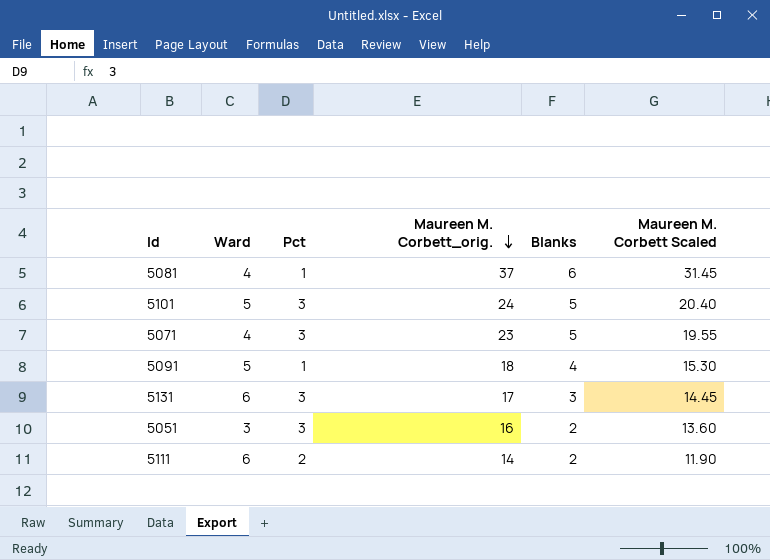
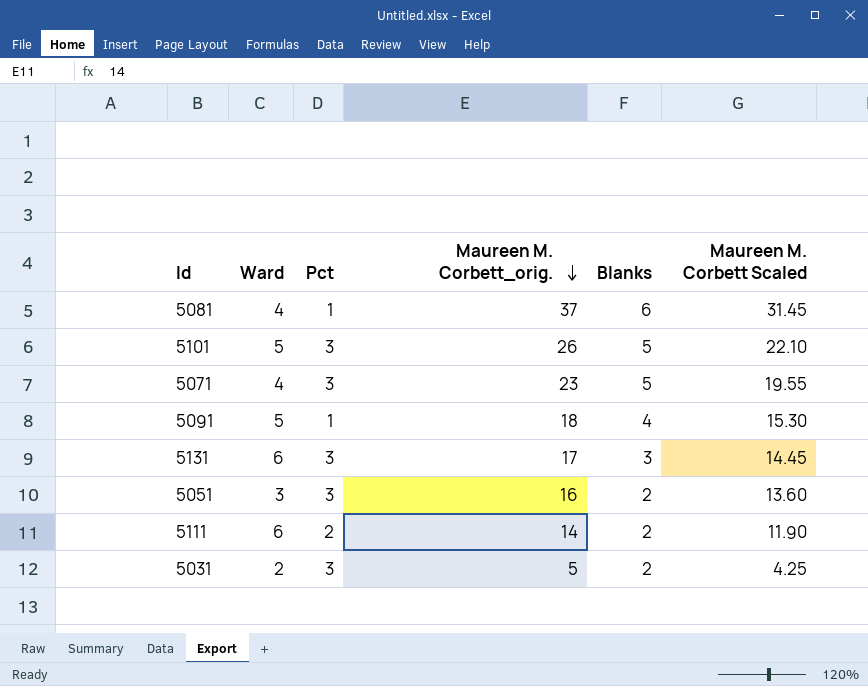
5101 | Maureen M. Corbett_orig.: 24 -> 26
5101 | Maureen M. Corbett Scaled: 20.40 -> 22.10
row 5031: none -> 2 | 3 | 5 | 2 | 4.25

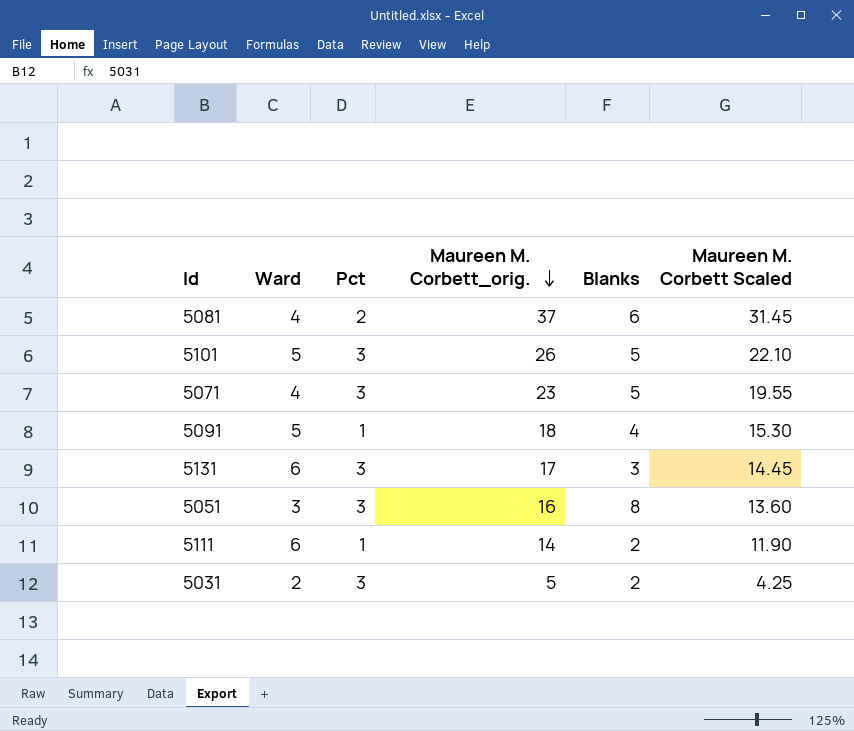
5081 | Pct: 1 -> 2
5051 | Blanks: 2 -> 8
5111 | Pct: 2 -> 1

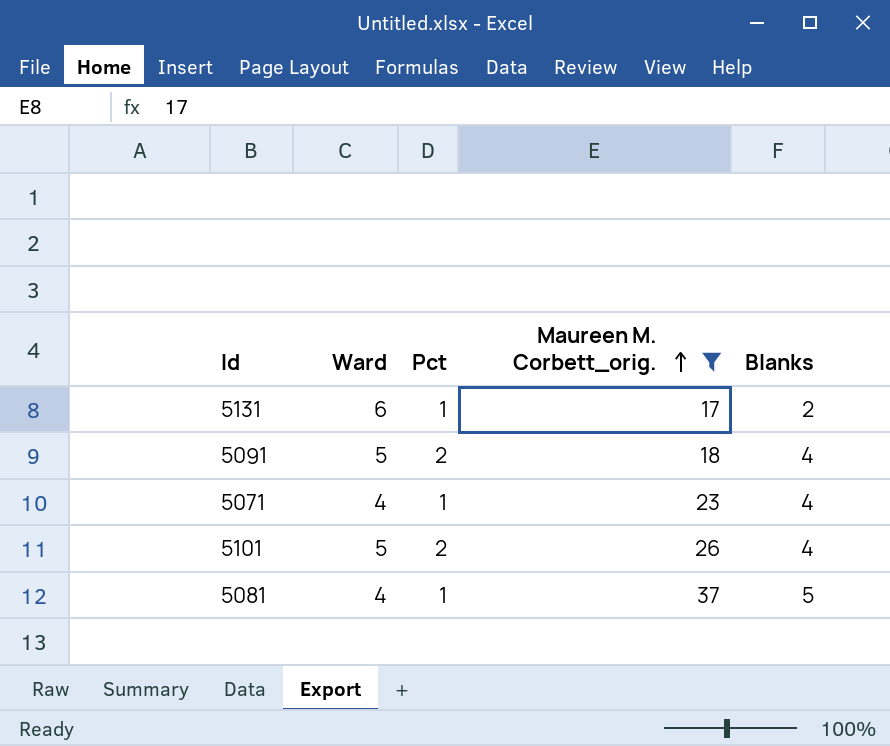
filter: none -> Maureen M. Corbett_orig. >= 17
row order: Maureen M. Corbett_orig. descending -> Maureen M. Corbett_orig. ascending
column Maureen M. Corbett Scaled | formula: [Maureen M. Corbett_orig.] * 0.85 -> none
5131 | Pct: 3 -> 1
5131 | Blanks: 3 -> 2
5091 | Pct: 1 -> 2
5071 | Pct: 3 -> 1
5071 | Blanks: 5 -> 4
5101 | Pct: 3 -> 2
5101 | Blanks: 5 -> 4
5081 | Pct: 2 -> 1
5081 | Blanks: 6 -> 5

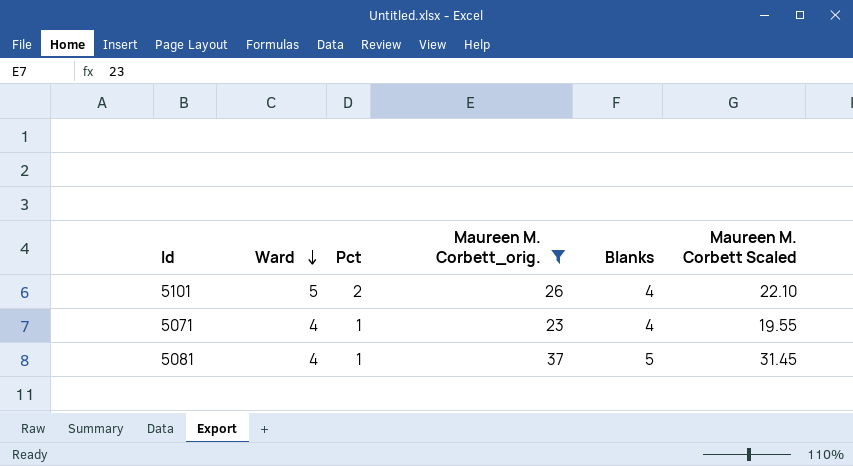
row order: Maureen M. Corbett_orig. ascending -> Ward descending
column Maureen M. Corbett Scaled | formula: none -> [Maureen M. Corbett_orig.] * 0.85
row 5131: 6 | 1 | 17 | 2 -> none
row 5091: 5 | 2 | 18 | 4 -> none

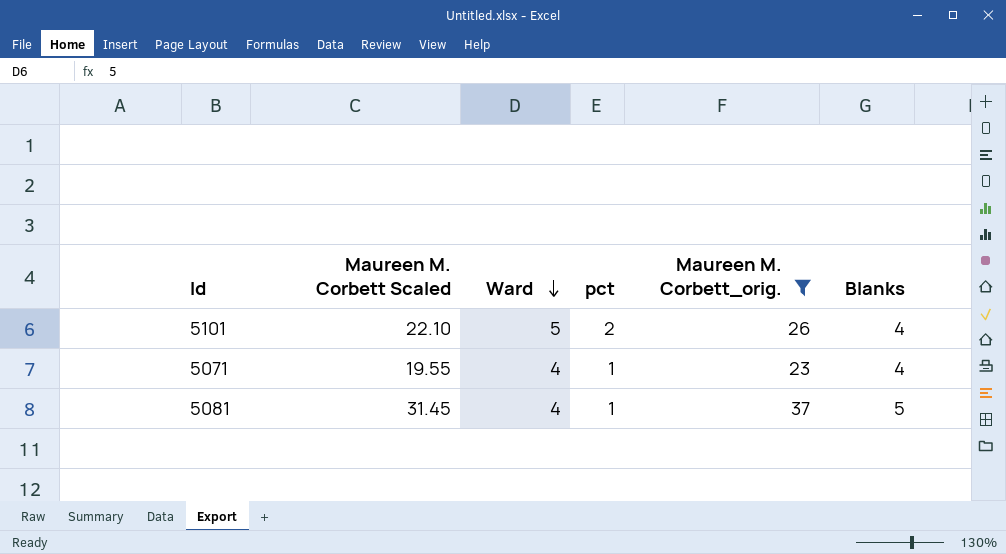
column Maureen M. Corbett Scaled | position: 6 -> 2
column name: Pct -> pct

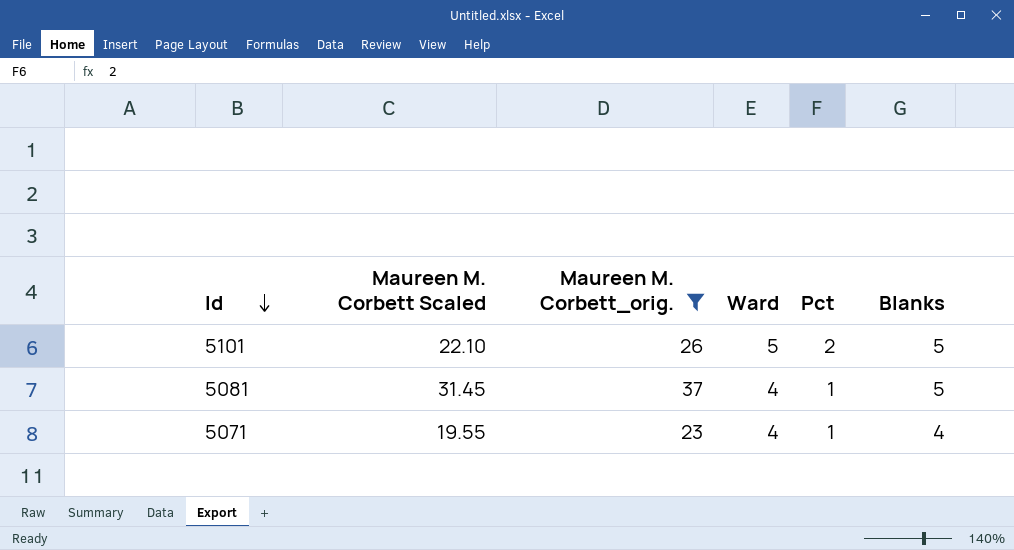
row order: Ward descending -> Id descending
column Maureen M. Corbett_orig. | position: 5 -> 3
column name: pct -> Pct
5101 | Blanks: 4 -> 5

